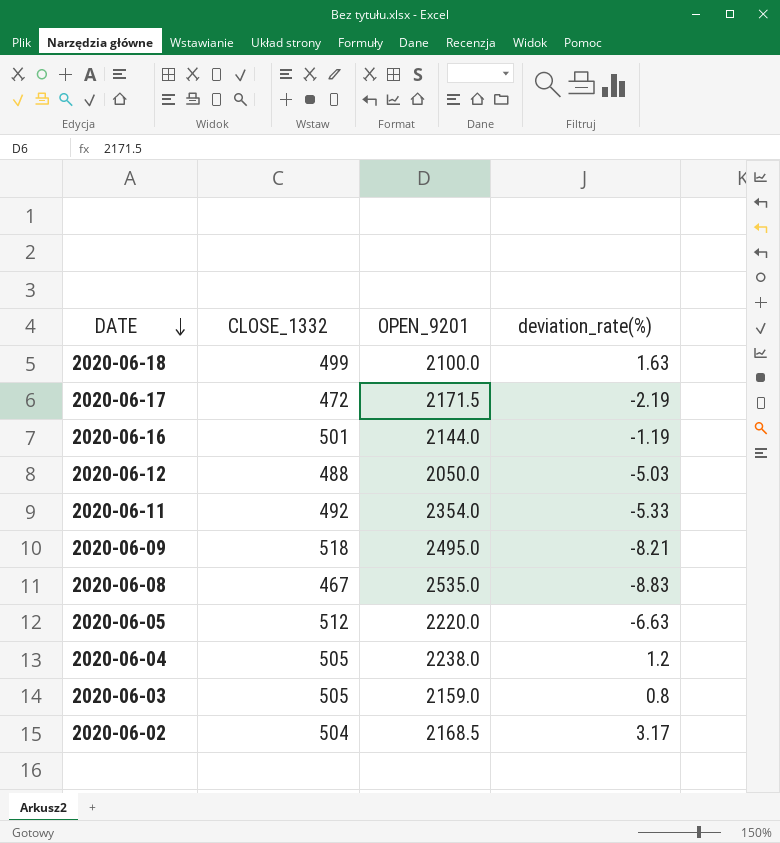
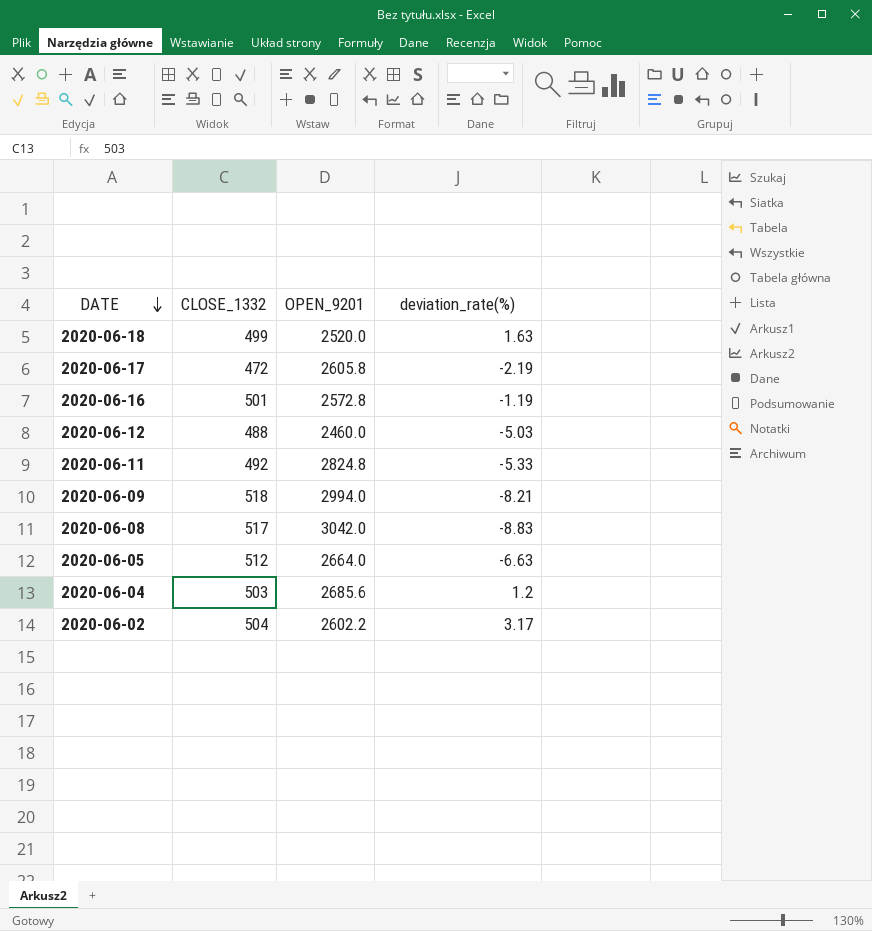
row 2020-06-03: 505 | 2159.0 | 0.8 -> none
2020-06-18 | OPEN_9201: 2100.0 -> 2520.0
2020-06-17 | OPEN_9201: 2171.5 -> 2605.8
2020-06-16 | OPEN_9201: 2144.0 -> 2572.8
2020-06-12 | OPEN_9201: 2050.0 -> 2460.0
2020-06-11 | OPEN_9201: 2354.0 -> 2824.8
2020-06-09 | OPEN_9201: 2495.0 -> 2994.0
2020-06-08 | CLOSE_1332: 467 -> 517
2020-06-08 | OPEN_9201: 2535.0 -> 3042.0
2020-06-05 | OPEN_9201: 2220.0 -> 2664.0
2020-06-04 | CLOSE_1332: 505 -> 503
2020-06-04 | OPEN_9201: 2238.0 -> 2685.6
2020-06-02 | OPEN_9201: 2168.5 -> 2602.2

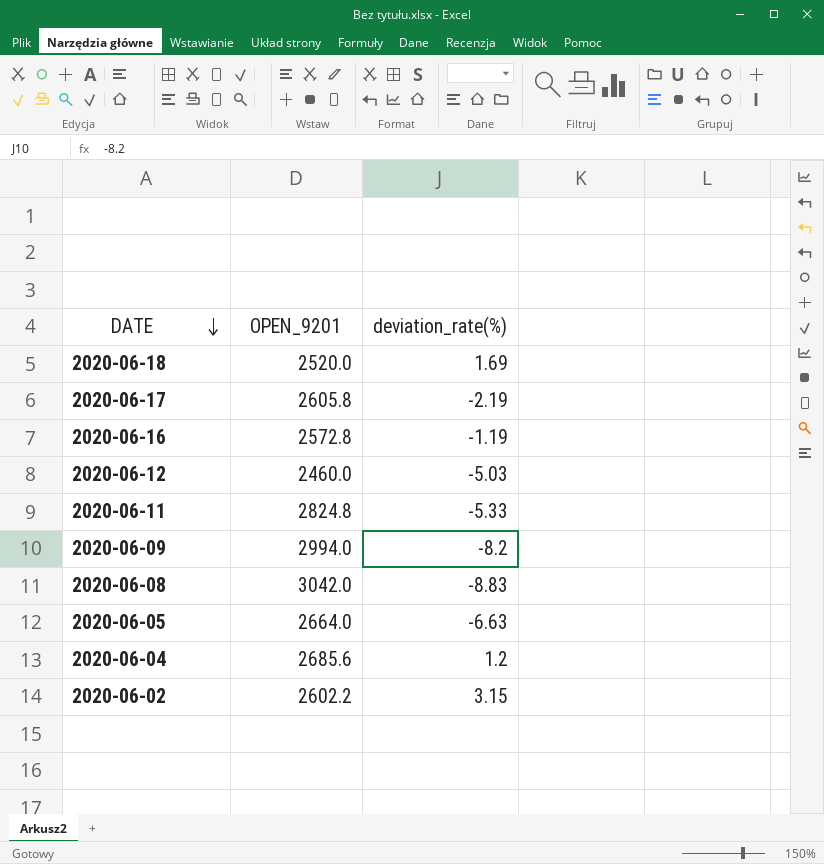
column CLOSE_1332 | position: 2 -> none
2020-06-18 | deviation_rate(%): 1.63 -> 1.69
2020-06-09 | deviation_rate(%): -8.21 -> -8.2
2020-06-02 | deviation_rate(%): 3.17 -> 3.15

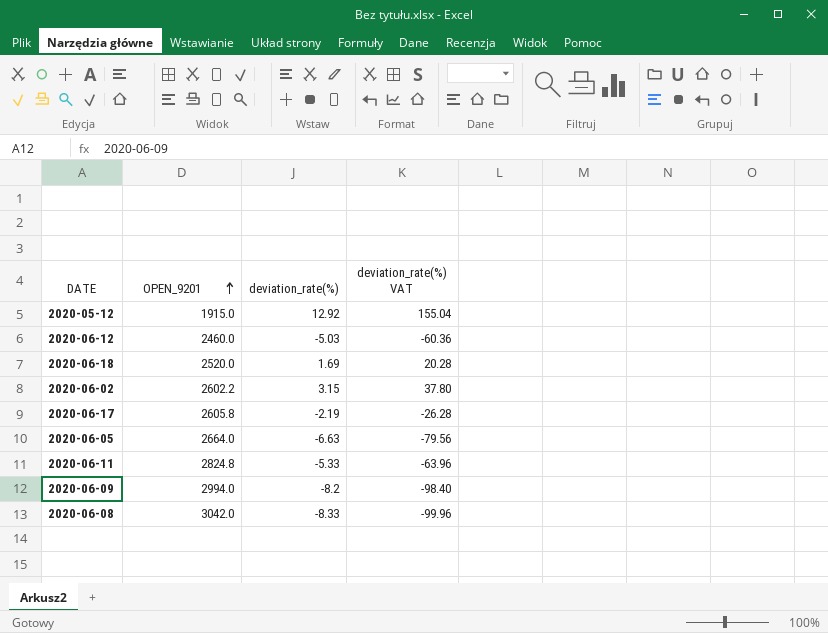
row order: DATE descending -> OPEN_9201 ascending
column deviation_rate(%) VAT | formula: none -> [deviation_rate(%)] * 12
row 2020-06-16: 2572.8 | -1.19 -> none
row 2020-06-04: 2685.6 | 1.2 -> none
row 2020-05-12: none -> 1915.0 | 12.92 | 155.04
2020-06-08 | deviation_rate(%): -8.83 -> -8.33

